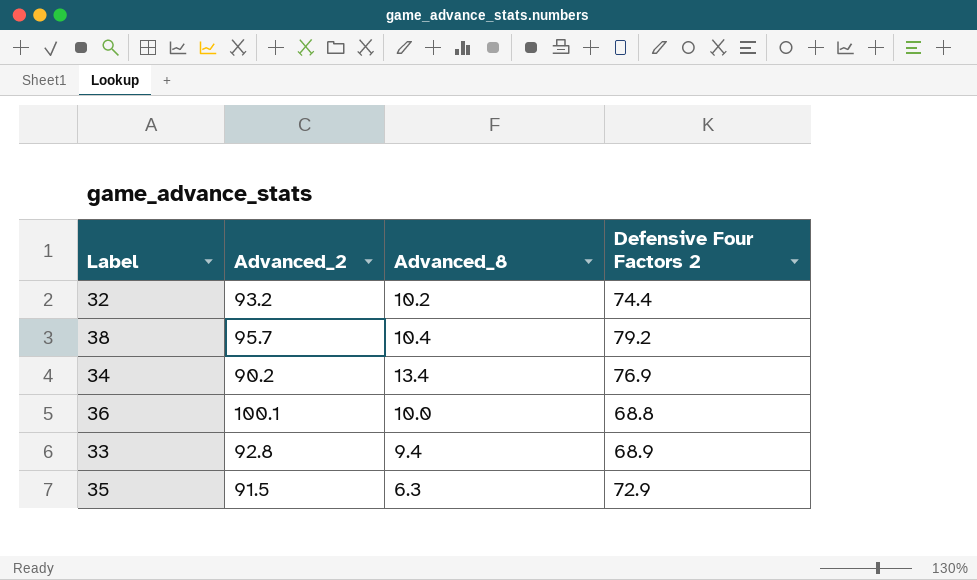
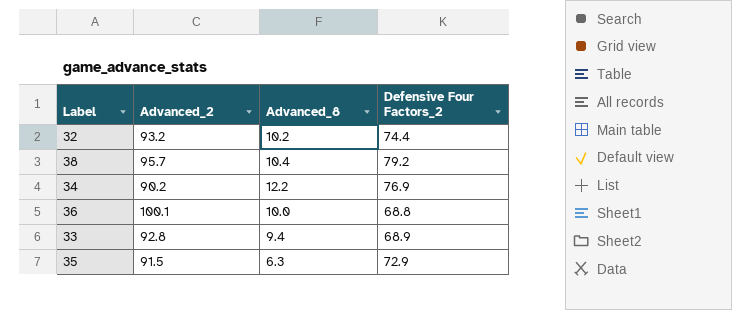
column name: Defensive Four Factors 2 -> Defensive Four Factors_2
34 | Advanced_8: 13.4 -> 12.2

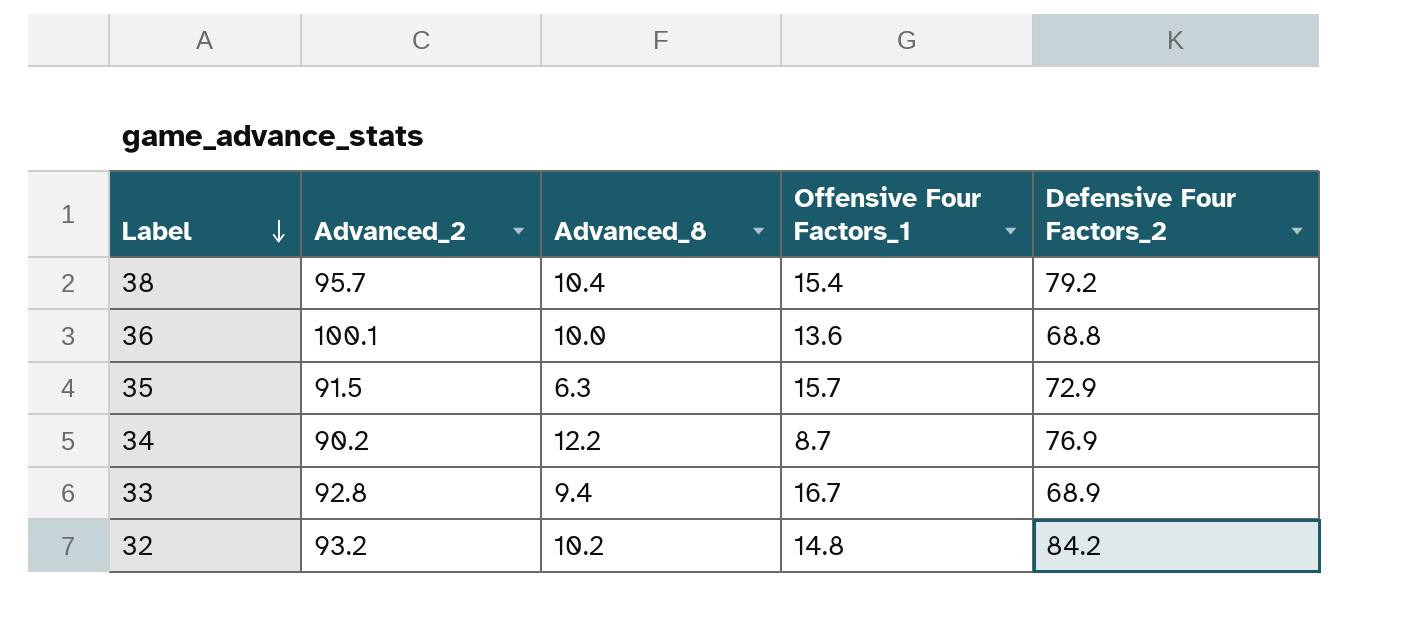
row order: none -> Label descending
column Offensive Four Factors_1 | position: none -> 4
32 | Defensive Four Factors_2: 74.4 -> 84.2

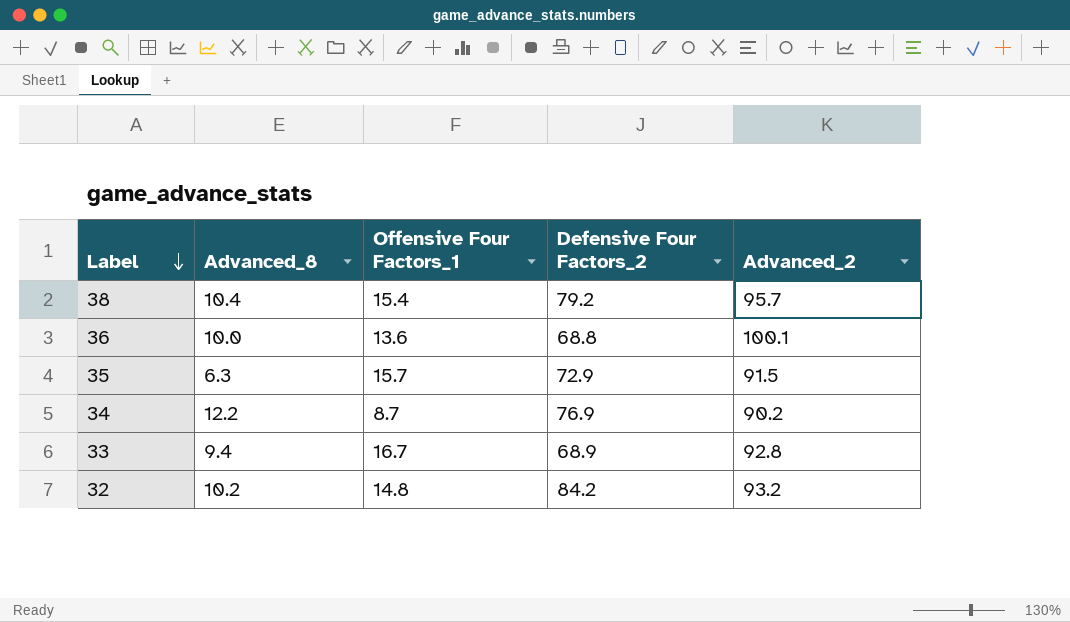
column Advanced_2 | position: 2 -> 5

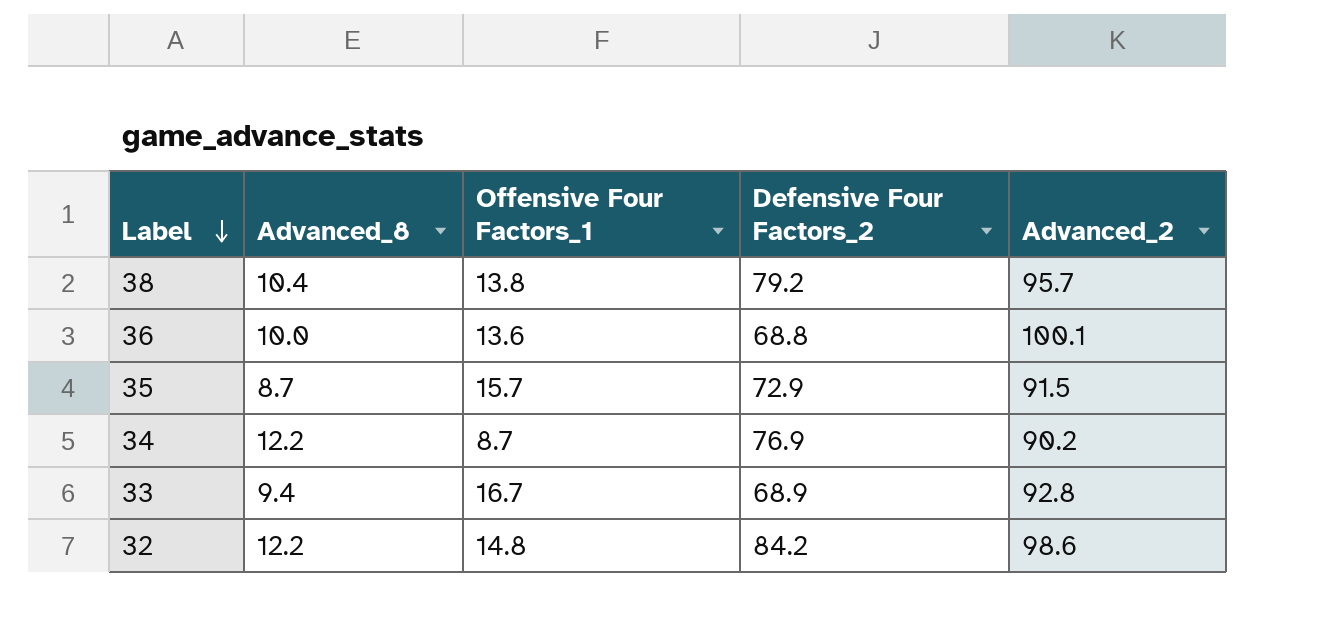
38 | Offensive Four Factors_1: 15.4 -> 13.8
35 | Advanced_8: 6.3 -> 8.7
32 | Advanced_8: 10.2 -> 12.2
32 | Advanced_2: 93.2 -> 98.6

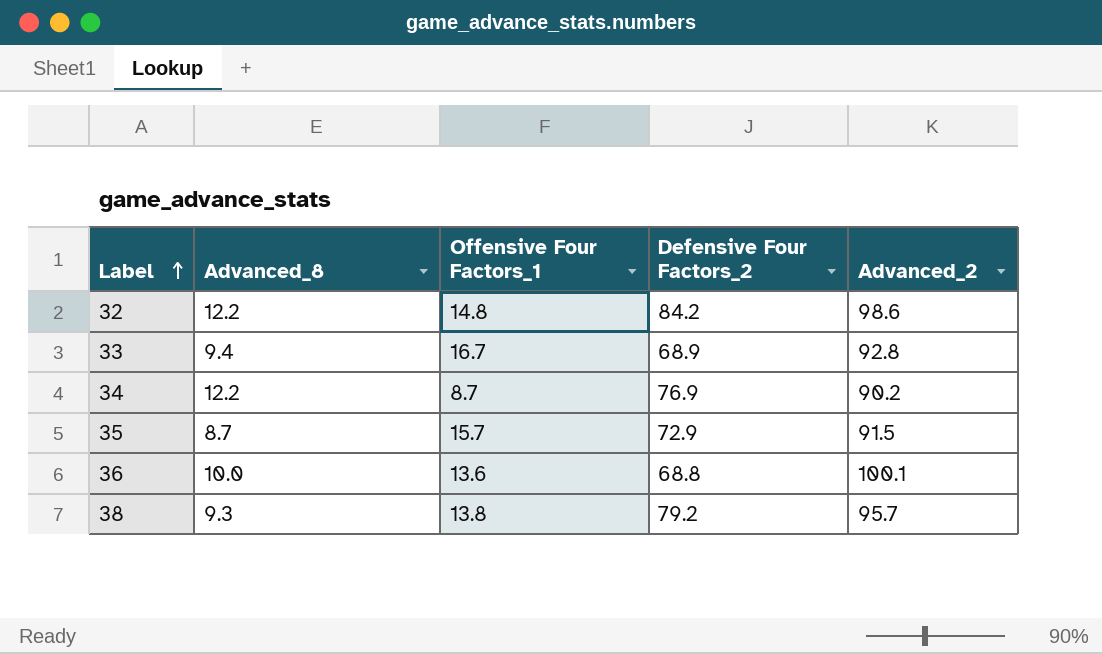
row order: Label descending -> Label ascending
38 | Advanced_8: 10.4 -> 9.3

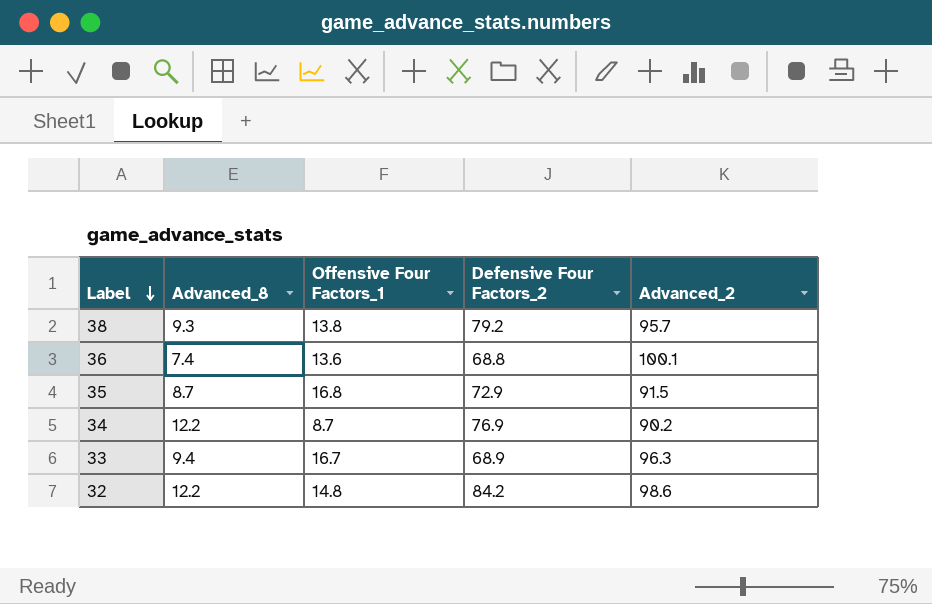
row order: Label ascending -> Label descending
36 | Advanced_8: 10.0 -> 7.4
35 | Offensive Four Factors_1: 15.7 -> 16.8
33 | Advanced_2: 92.8 -> 96.3

